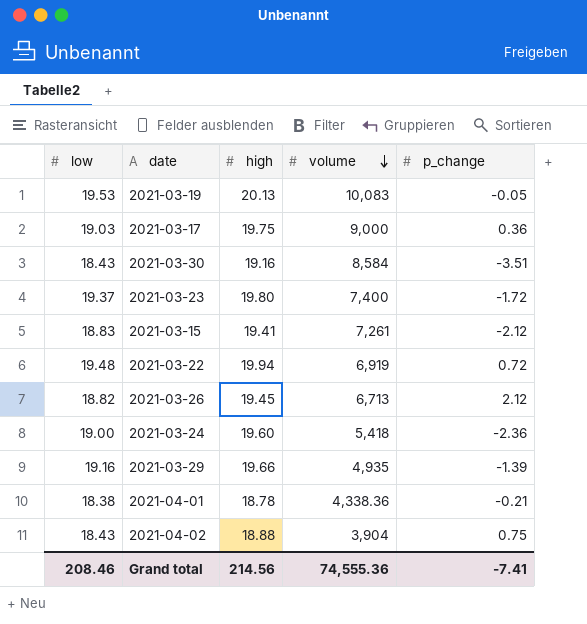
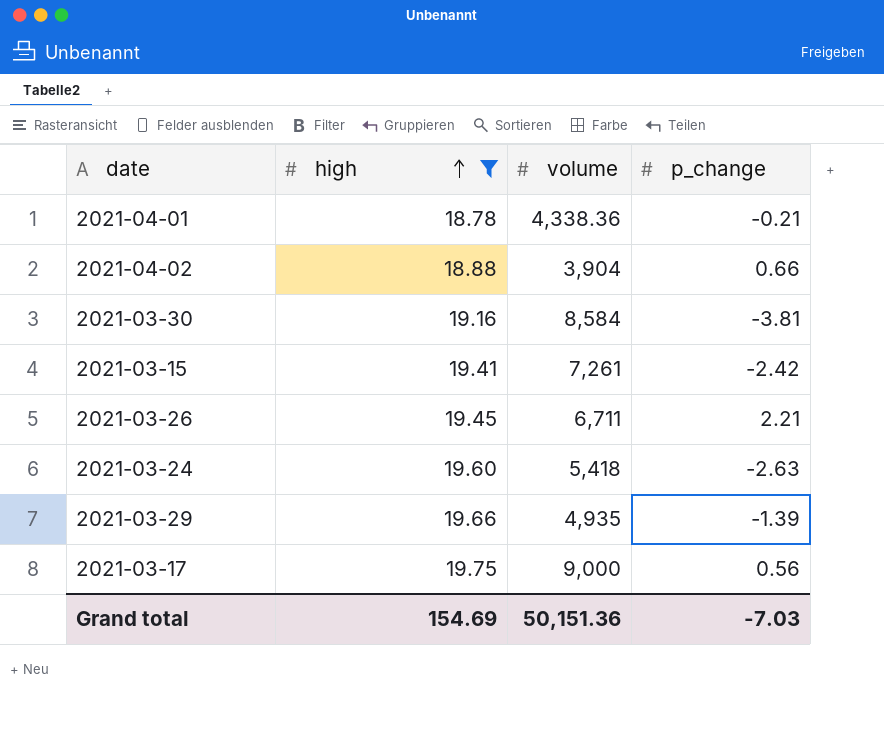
filter: none -> high <= 19.75
row order: volume descending -> high ascending
column low | position: 1 -> none
2021-04-02 | p_change: 0.75 -> 0.66
2021-03-30 | p_change: -3.51 -> -3.81
2021-03-15 | p_change: -2.12 -> -2.42
2021-03-26 | volume: 6,713 -> 6,711
2021-03-26 | p_change: 2.12 -> 2.21
2021-03-24 | p_change: -2.36 -> -2.63
2021-03-17 | p_change: 0.36 -> 0.56
Grand total | high: 214.56 -> 154.69
Grand total | volume: 74,555.36 -> 50,151.36
Grand total | p_change: -7.41 -> -7.03

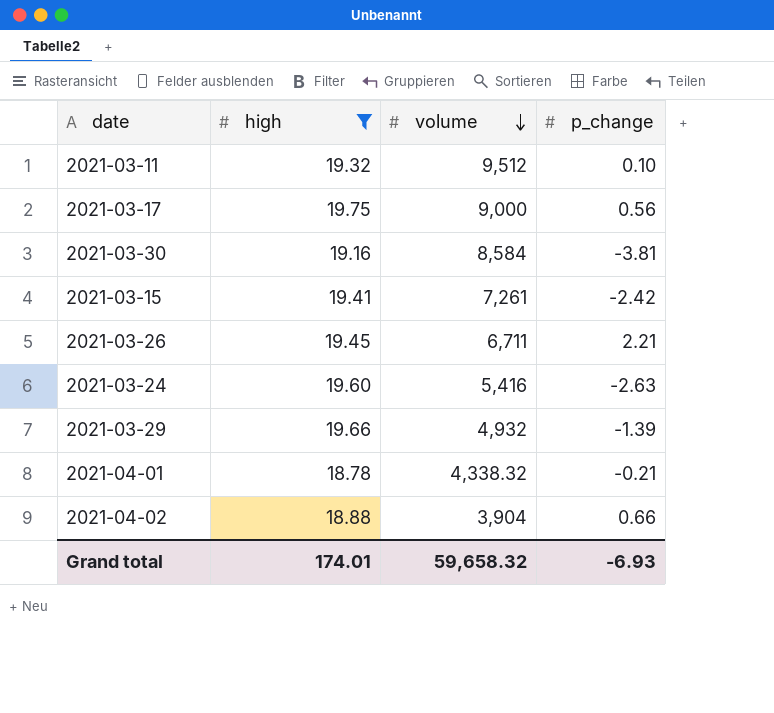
row order: high ascending -> volume descending
row 2021-03-11: none -> 19.32 | 9,512 | 0.10
2021-03-24 | volume: 5,418 -> 5,416
2021-03-29 | volume: 4,935 -> 4,932
2021-04-01 | volume: 4,338.36 -> 4,338.32
Grand total | high: 154.69 -> 174.01
Grand total | volume: 50,151.36 -> 59,658.32
Grand total | p_change: -7.03 -> -6.93

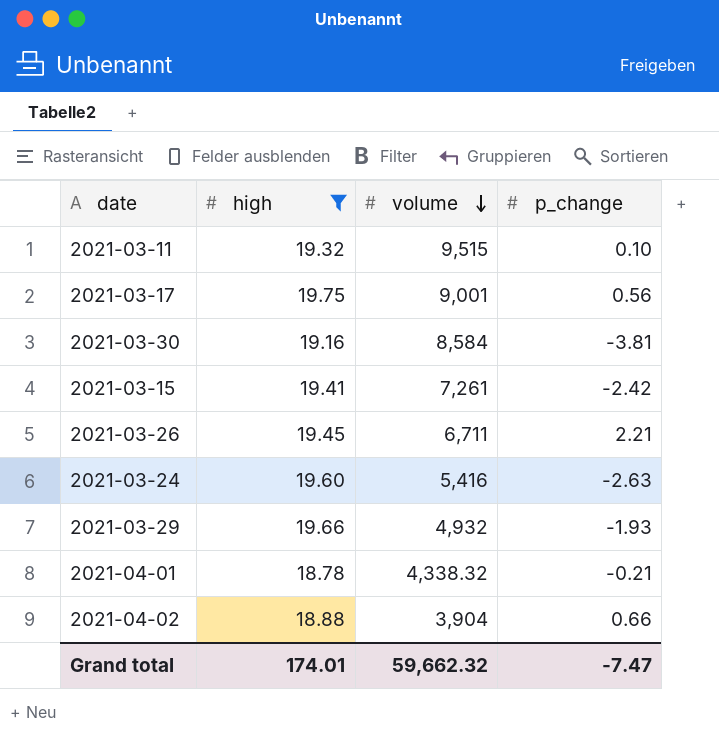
2021-03-11 | volume: 9,512 -> 9,515
2021-03-17 | volume: 9,000 -> 9,001
2021-03-29 | p_change: -1.39 -> -1.93
Grand total | volume: 59,658.32 -> 59,662.32
Grand total | p_change: -6.93 -> -7.47

